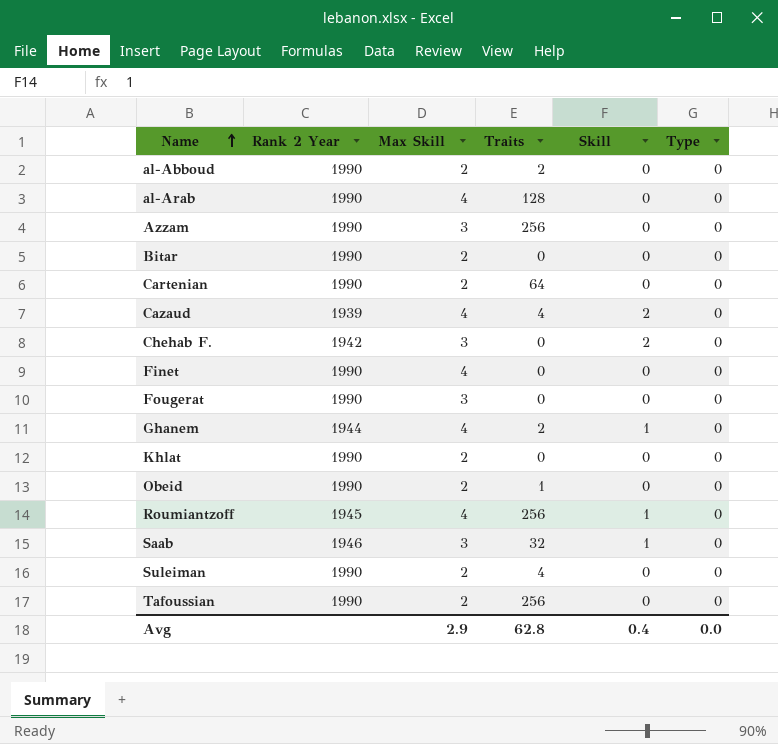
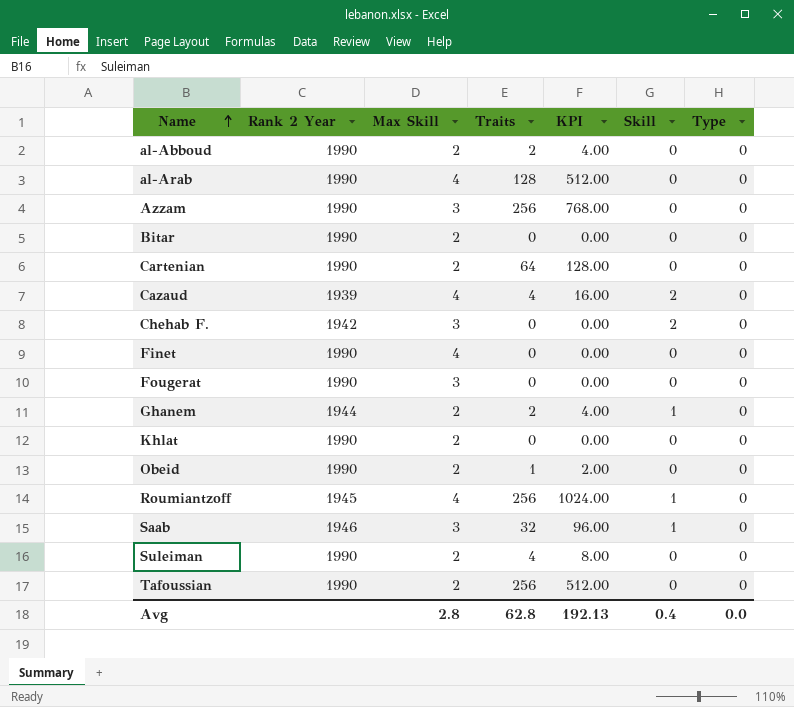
column KPI | formula: none -> [Max Skill] * [Traits]
Ghanem | Max Skill: 4 -> 2
Avg | Max Skill: 2.9 -> 2.8

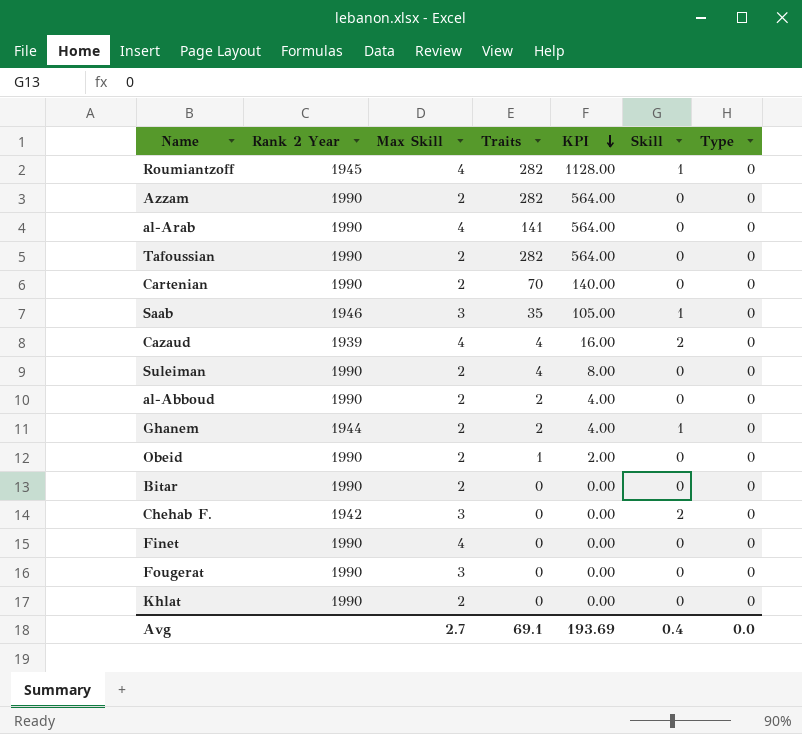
row order: Name ascending -> KPI descending
Roumiantzoff | Traits: 256 -> 282
Roumiantzoff | KPI: 1024.00 -> 1128.00
Azzam | Max Skill: 3 -> 2
Azzam | Traits: 256 -> 282
Azzam | KPI: 768.00 -> 564.00
al-Arab | Traits: 128 -> 141
al-Arab | KPI: 512.00 -> 564.00
Tafoussian | Traits: 256 -> 282
Tafoussian | KPI: 512.00 -> 564.00
Cartenian | Traits: 64 -> 70
Cartenian | KPI: 128.00 -> 140.00
Saab | Traits: 32 -> 35
Saab | KPI: 96.00 -> 105.00
Avg | Max Skill: 2.8 -> 2.7
Avg | Traits: 62.8 -> 69.1
Avg | KPI: 192.13 -> 193.69

